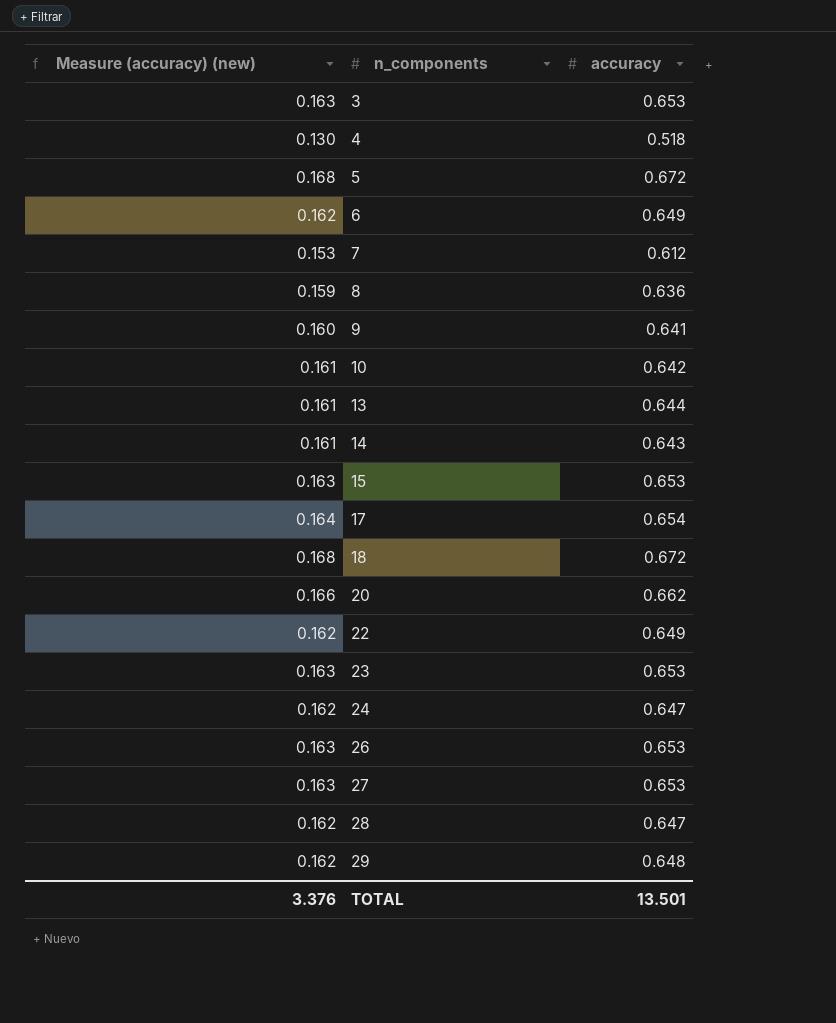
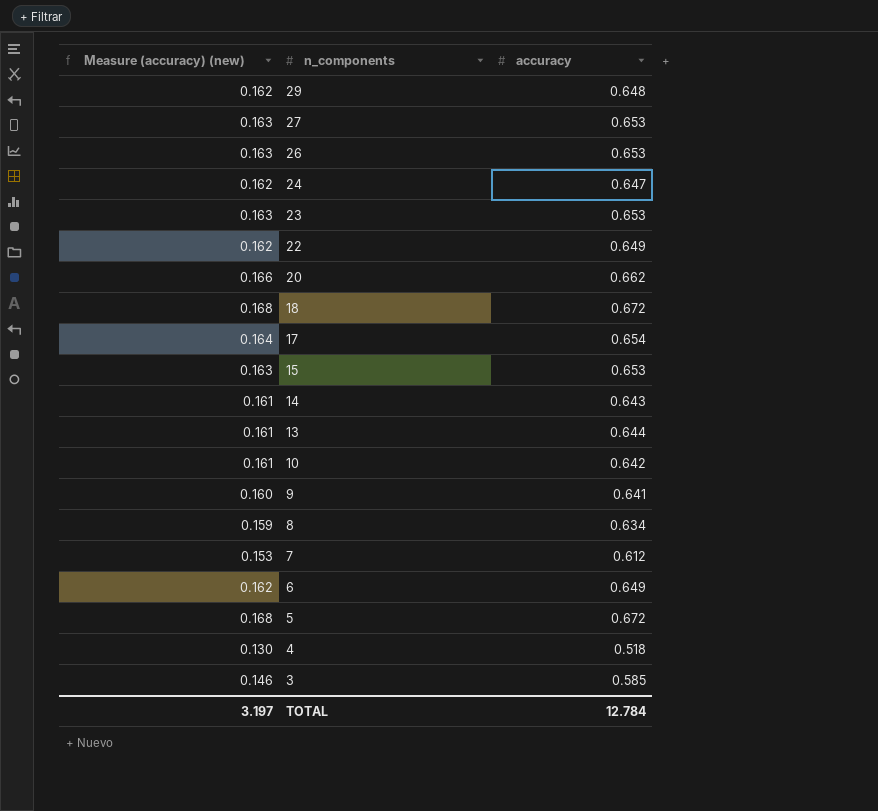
row order: n_components ascending -> n_components descending
row 28: 0.162 | 0.647 -> none
8 | accuracy: 0.636 -> 0.634
3 | Measure (accuracy) (new): 0.163 -> 0.146
3 | accuracy: 0.653 -> 0.585
TOTAL | Measure (accuracy) (new): 3.376 -> 3.197
TOTAL | accuracy: 13.501 -> 12.784

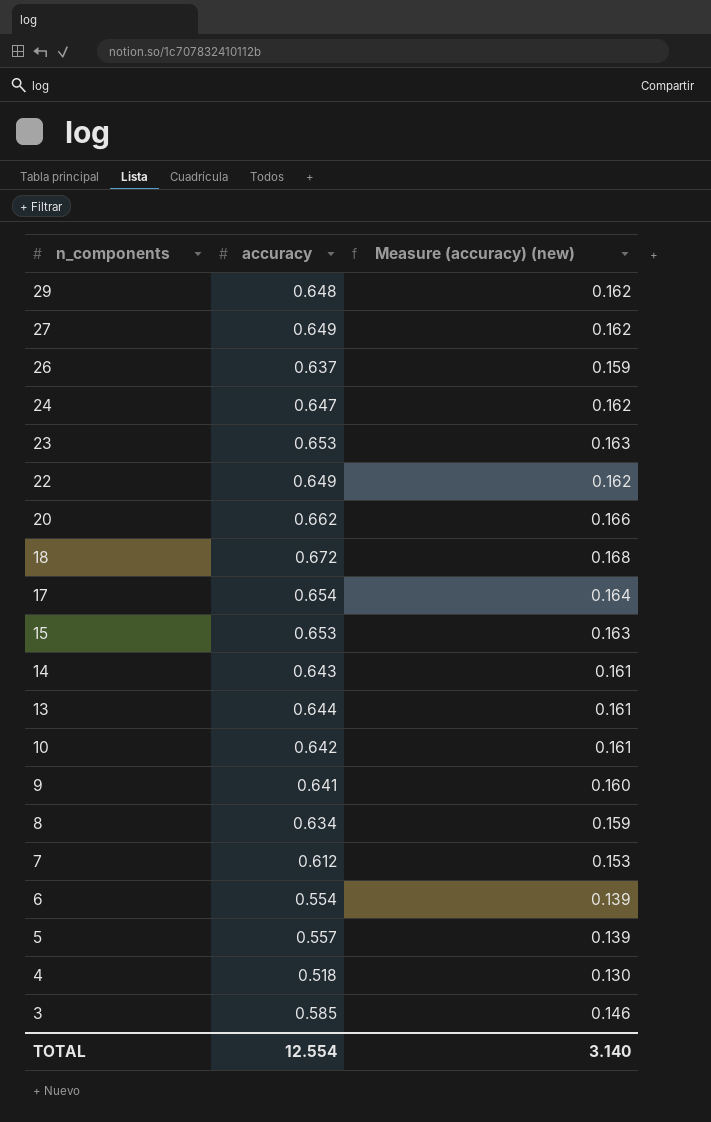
column Measure (accuracy) (new) | position: 1 -> 3
27 | accuracy: 0.653 -> 0.649
27 | Measure (accuracy) (new): 0.163 -> 0.162
26 | accuracy: 0.653 -> 0.637
26 | Measure (accuracy) (new): 0.163 -> 0.159
6 | accuracy: 0.649 -> 0.554
6 | Measure (accuracy) (new): 0.162 -> 0.139
5 | accuracy: 0.672 -> 0.557
5 | Measure (accuracy) (new): 0.168 -> 0.139
TOTAL | accuracy: 12.784 -> 12.554
TOTAL | Measure (accuracy) (new): 3.197 -> 3.140

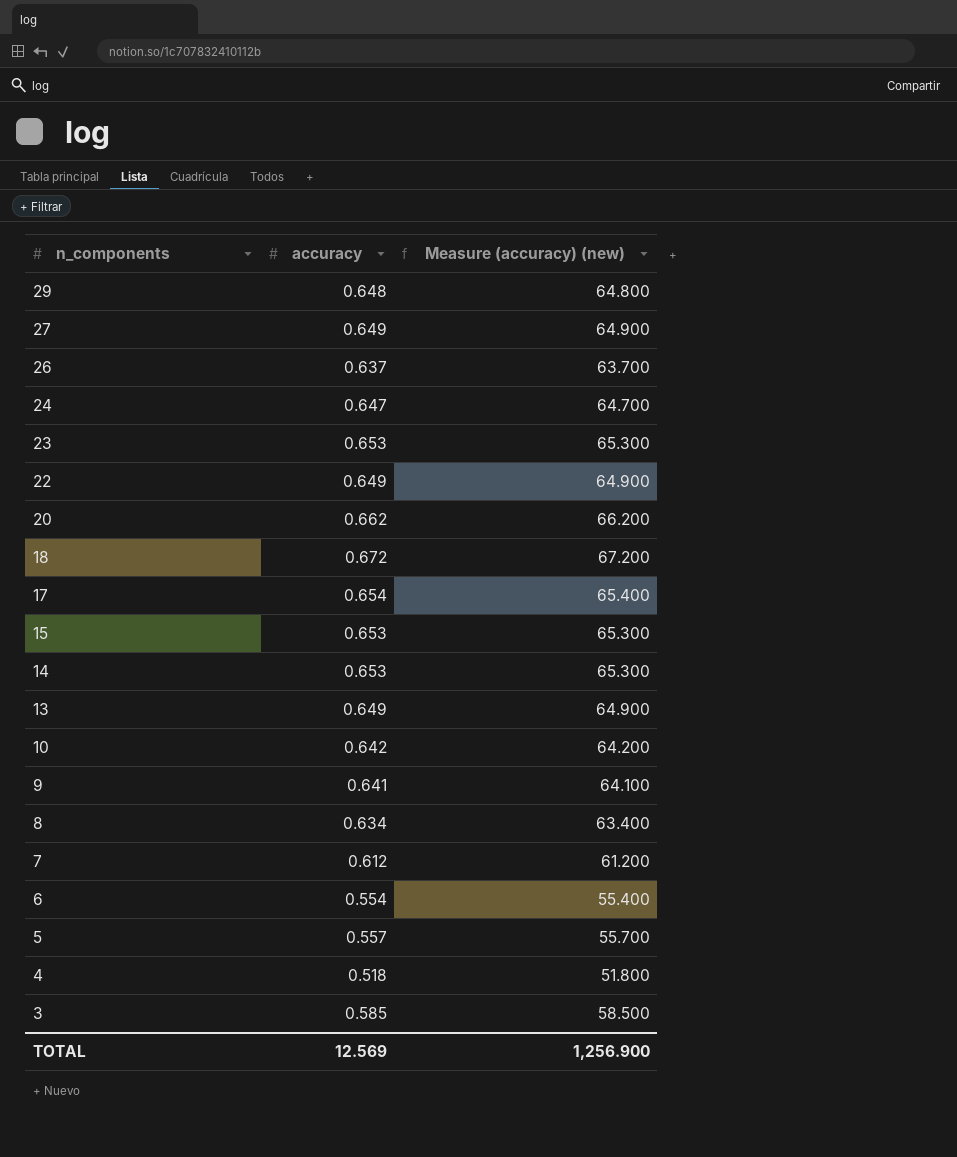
column Measure (accuracy) (new) | formula: [accuracy] * 0.25 -> [accuracy] * 100
14 | accuracy: 0.643 -> 0.653
13 | accuracy: 0.644 -> 0.649
TOTAL | accuracy: 12.554 -> 12.569
TOTAL | Measure (accuracy) (new): 3.140 -> 1,256.900

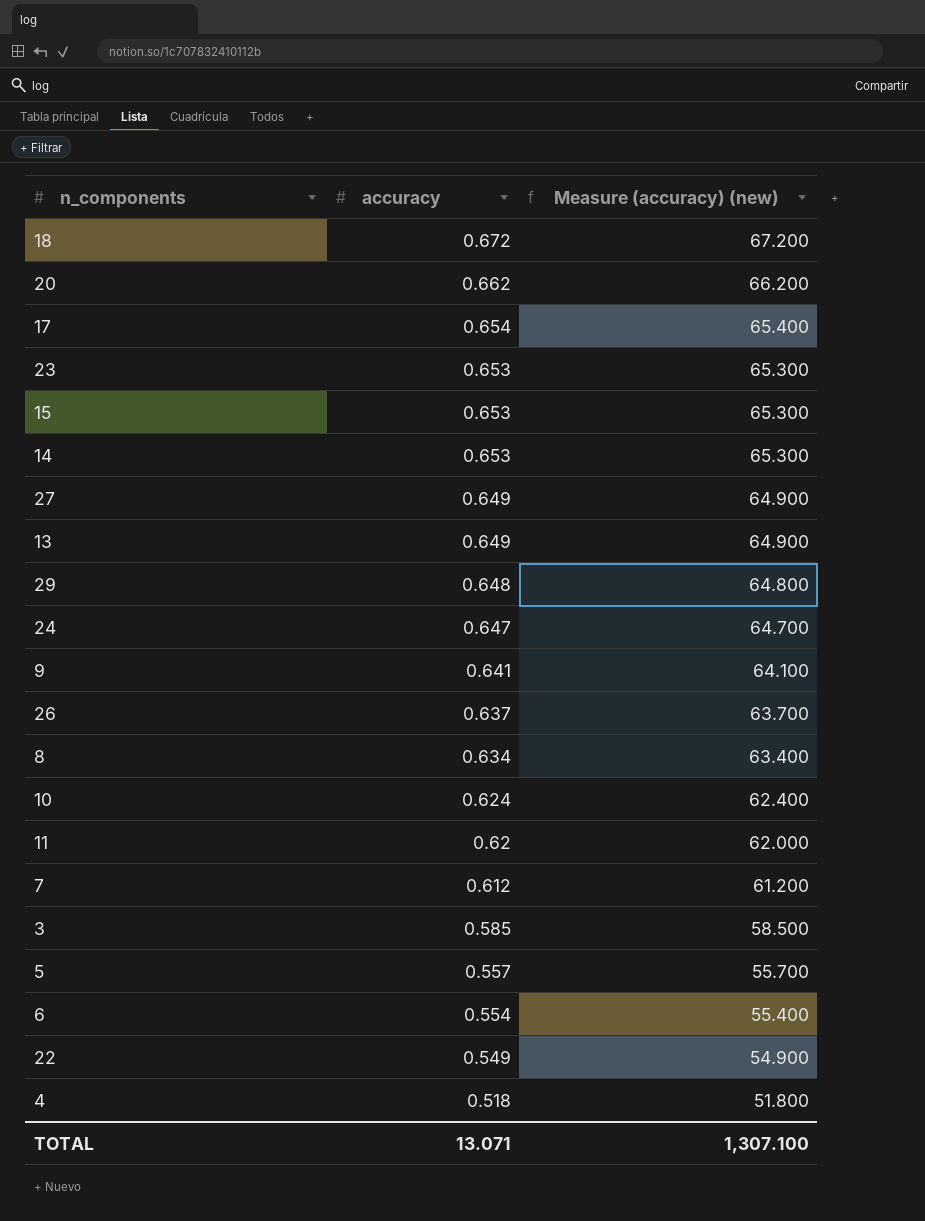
row order: n_components descending -> accuracy descending
10 | accuracy: 0.642 -> 0.624
10 | Measure (accuracy) (new): 64.200 -> 62.400
row 11: none -> 0.62 | 62.000
22 | accuracy: 0.649 -> 0.549
22 | Measure (accuracy) (new): 64.900 -> 54.900
TOTAL | accuracy: 12.569 -> 13.071
TOTAL | Measure (accuracy) (new): 1,256.900 -> 1,307.100

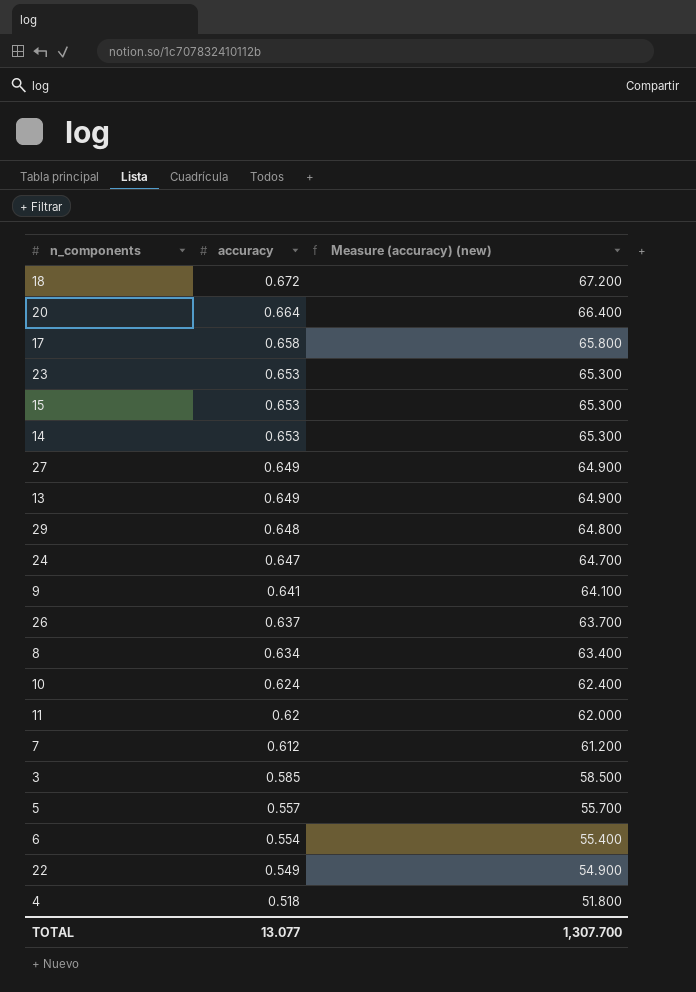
20 | accuracy: 0.662 -> 0.664
20 | Measure (accuracy) (new): 66.200 -> 66.400
17 | accuracy: 0.654 -> 0.658
17 | Measure (accuracy) (new): 65.400 -> 65.800
TOTAL | accuracy: 13.071 -> 13.077
TOTAL | Measure (accuracy) (new): 1,307.100 -> 1,307.700

